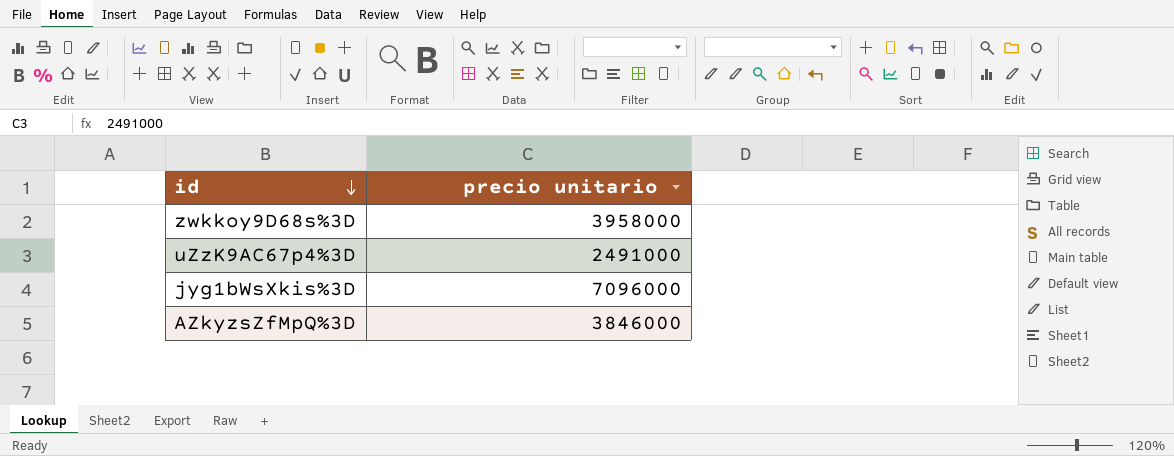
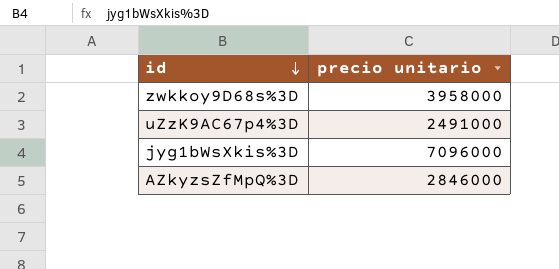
AZkyzsZfMpQ%3D | precio unitario: 3846000 -> 2846000

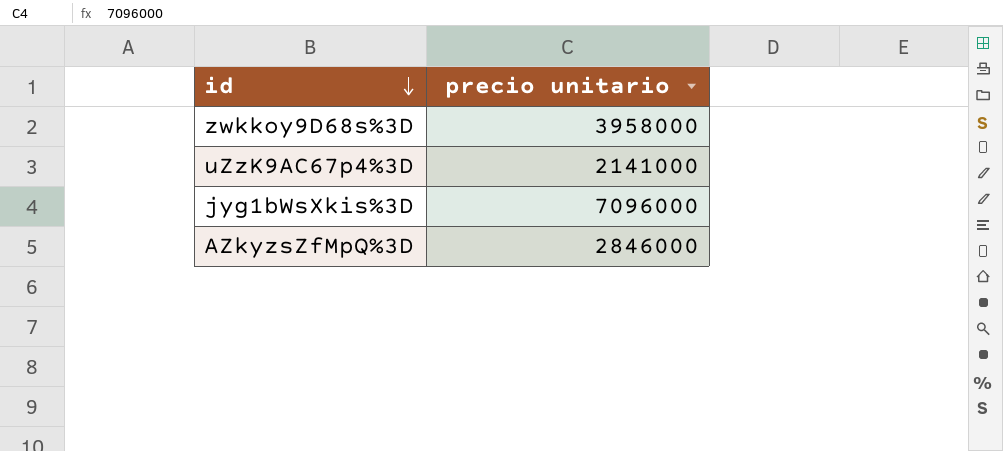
uZzK9AC67p4%3D | precio unitario: 2491000 -> 2141000

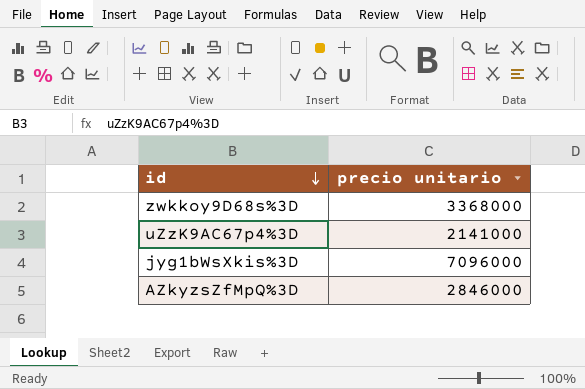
zwkkoy9D68s%3D | precio unitario: 3958000 -> 3368000

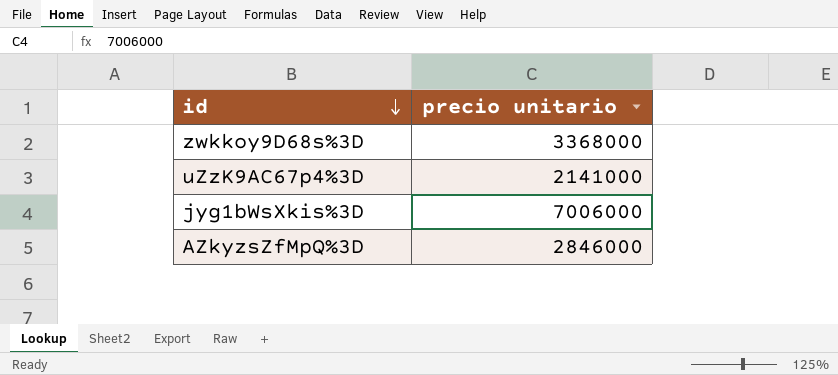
jyg1bWsXkis%3D | precio unitario: 7096000 -> 7006000

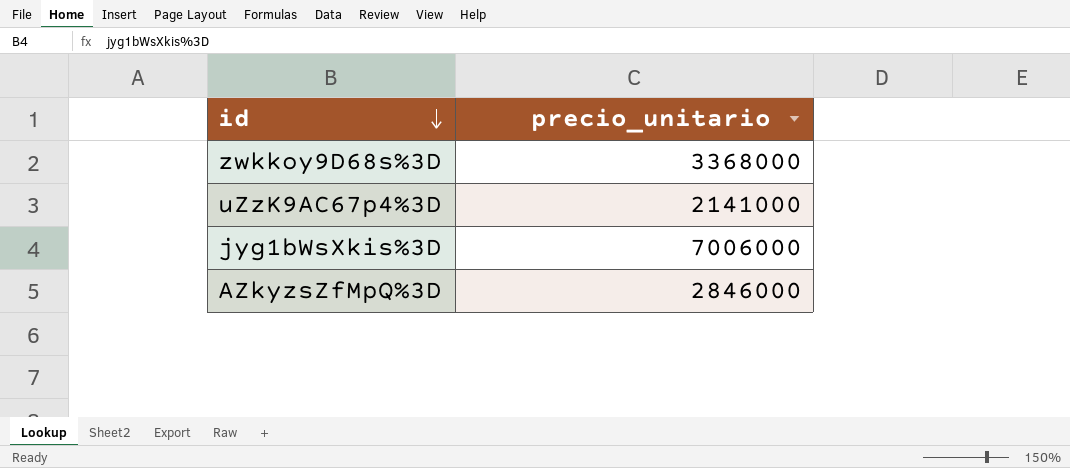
column name: precio unitario -> precio_unitario

